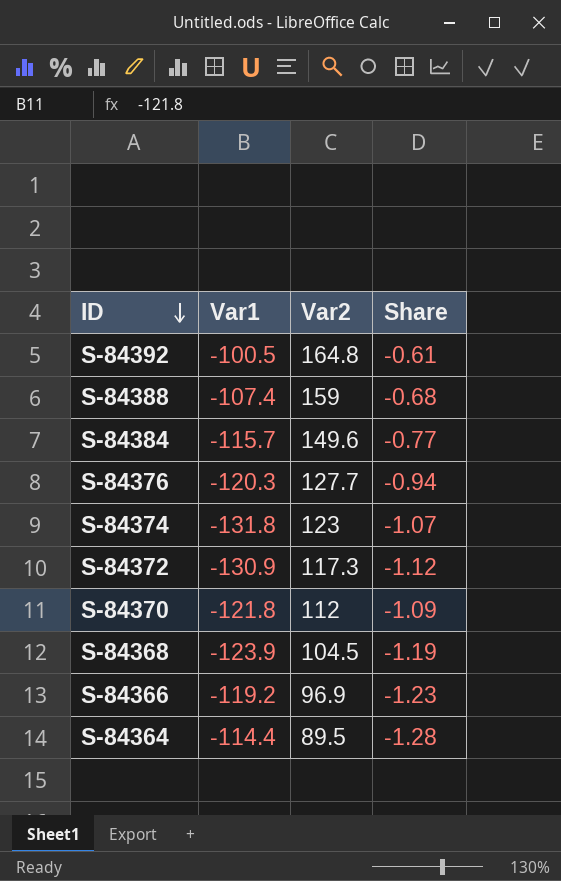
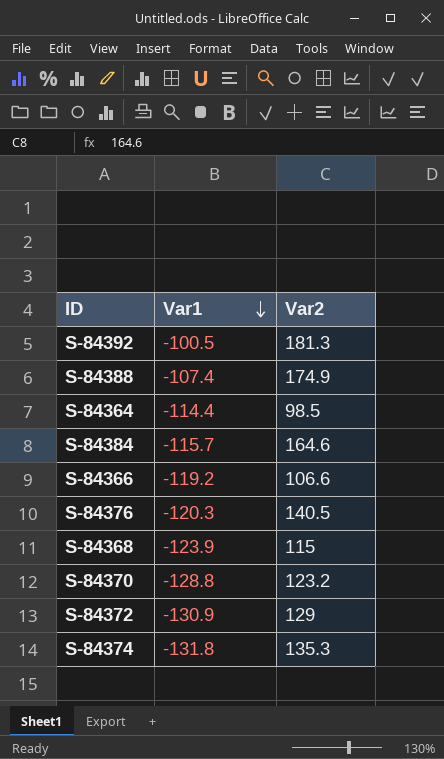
row order: ID descending -> Var1 descending
column Share | formula: [Var1] / [Var2] -> none
S-84392 | Var2: 164.8 -> 181.3
S-84388 | Var2: 159 -> 174.9
S-84364 | Var2: 89.5 -> 98.5
S-84384 | Var2: 149.6 -> 164.6
S-84366 | Var2: 96.9 -> 106.6
S-84376 | Var2: 127.7 -> 140.5
S-84368 | Var2: 104.5 -> 115
S-84370 | Var1: -121.8 -> -128.8
S-84370 | Var2: 112 -> 123.2
S-84372 | Var2: 117.3 -> 129
S-84374 | Var2: 123 -> 135.3

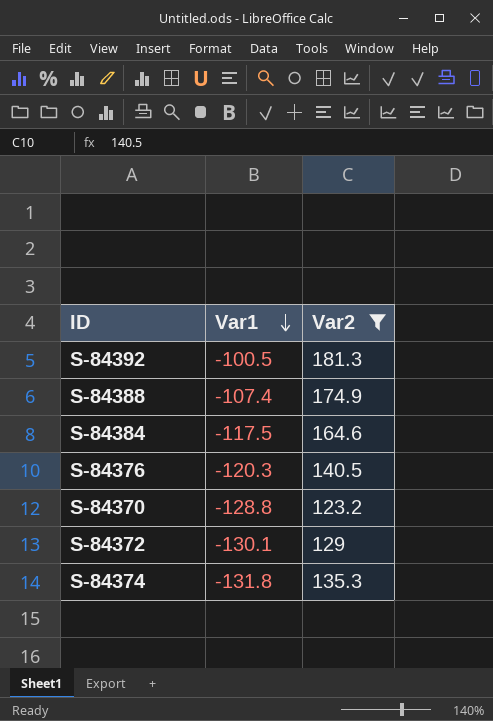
filter: none -> Var2 >= 123.2
S-84384 | Var1: -115.7 -> -117.5
S-84372 | Var1: -130.9 -> -130.1

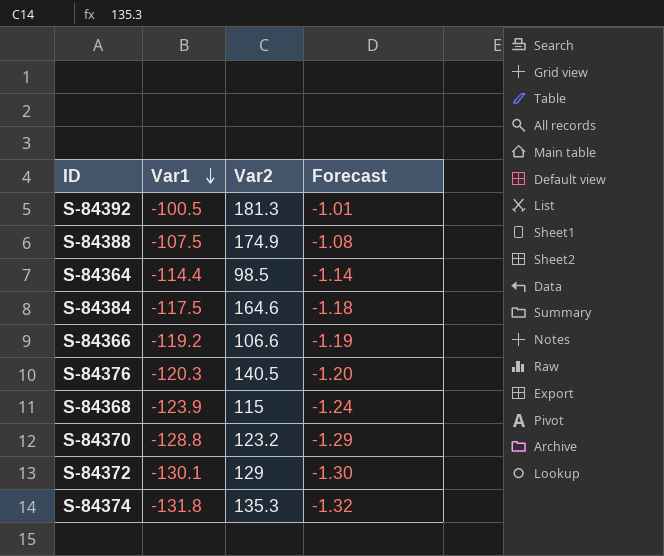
filter: Var2 >= 123.2 -> none
column Forecast | formula: none -> [Var1] * 0.01
S-84388 | Var1: -107.4 -> -107.5

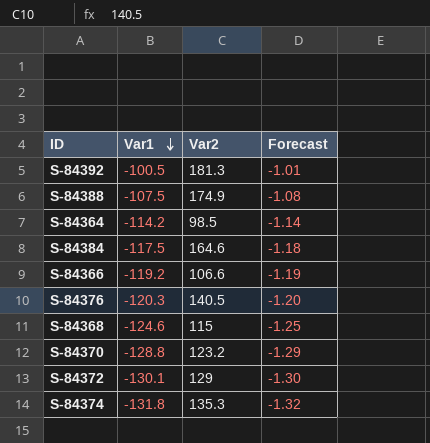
S-84364 | Var1: -114.4 -> -114.2
S-84368 | Var1: -123.9 -> -124.6
S-84368 | Forecast: -1.24 -> -1.25

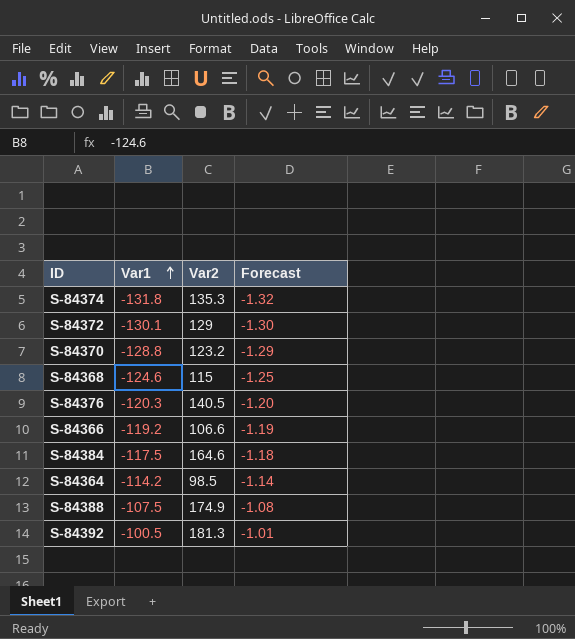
row order: Var1 descending -> Var1 ascending

